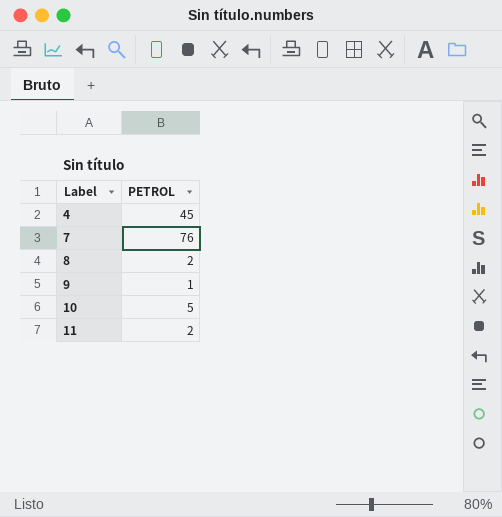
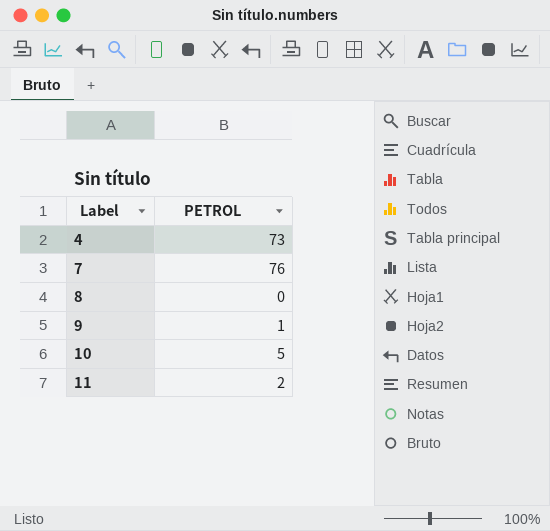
4 | PETROL: 45 -> 73
8 | PETROL: 2 -> 0

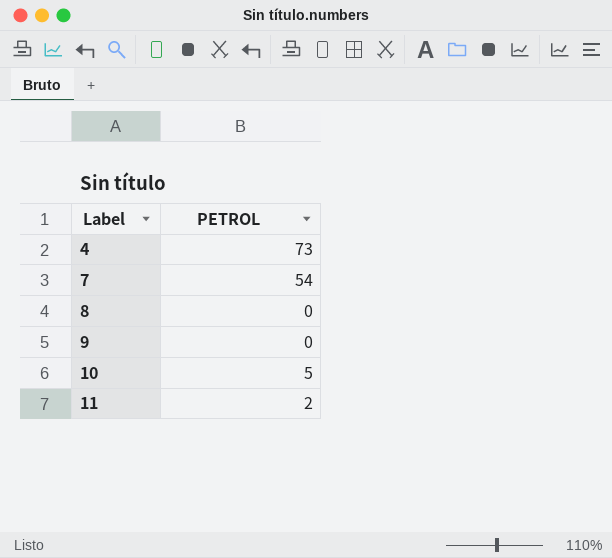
7 | PETROL: 76 -> 54
9 | PETROL: 1 -> 0

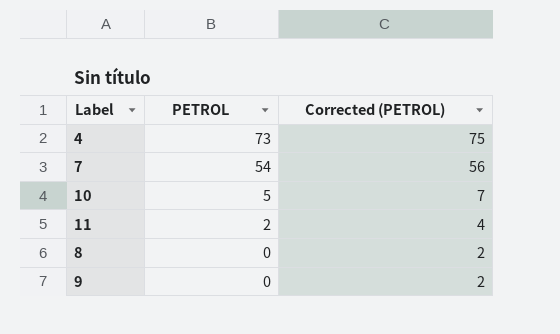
row order: Label ascending -> PETROL descending
column Corrected (PETROL) | formula: none -> [PETROL] + 2

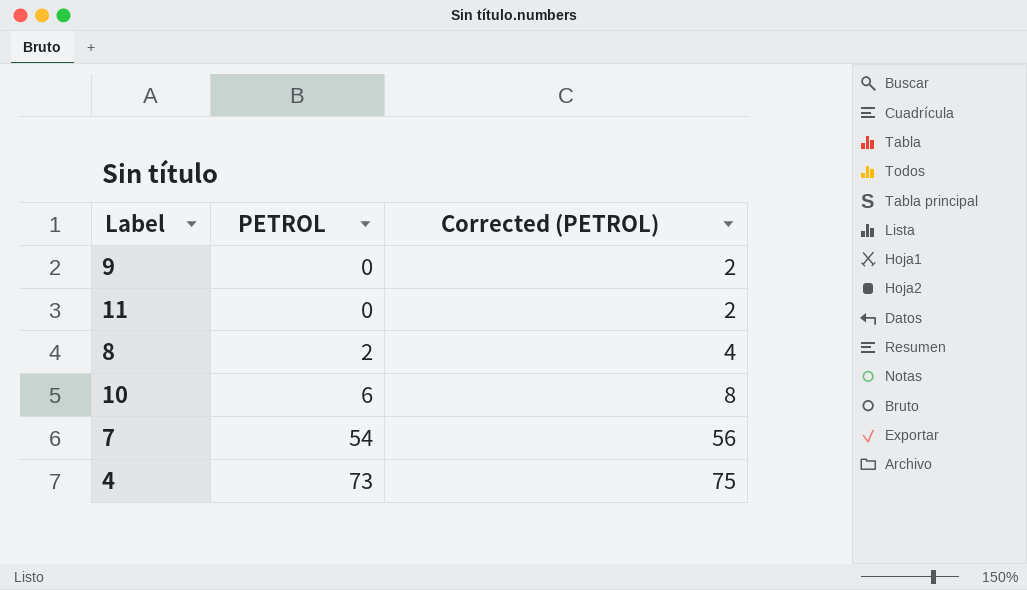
row order: PETROL descending -> PETROL ascending
11 | PETROL: 2 -> 0
11 | Corrected (PETROL): 4 -> 2
8 | PETROL: 0 -> 2
8 | Corrected (PETROL): 2 -> 4
10 | PETROL: 5 -> 6
10 | Corrected (PETROL): 7 -> 8

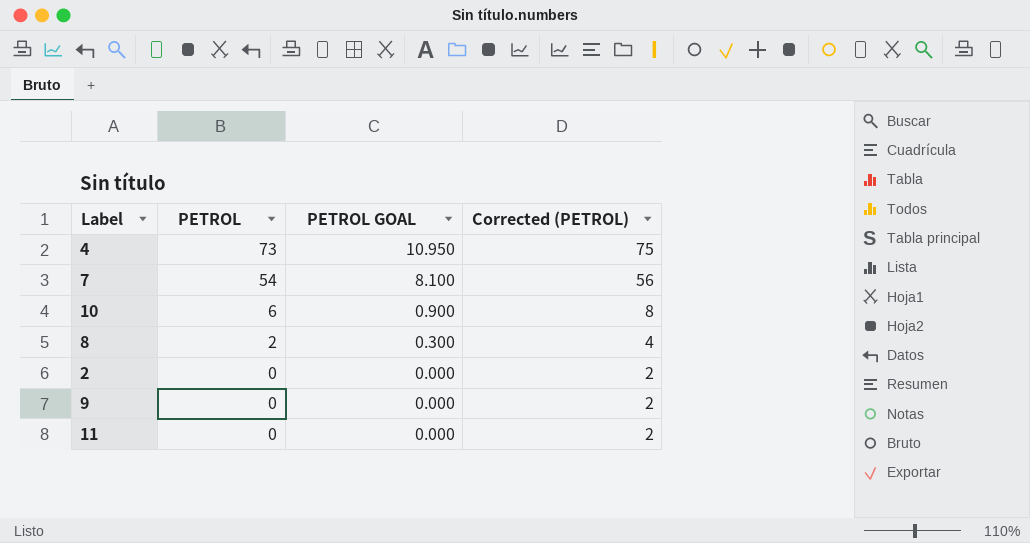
row order: PETROL ascending -> PETROL descending
column PETROL GOAL | formula: none -> [PETROL] * 0.15
row 2: none -> 0 | 0.000 | 2

